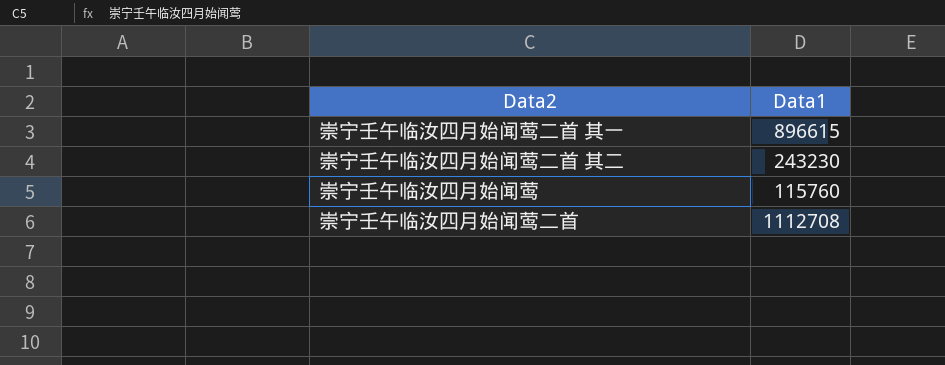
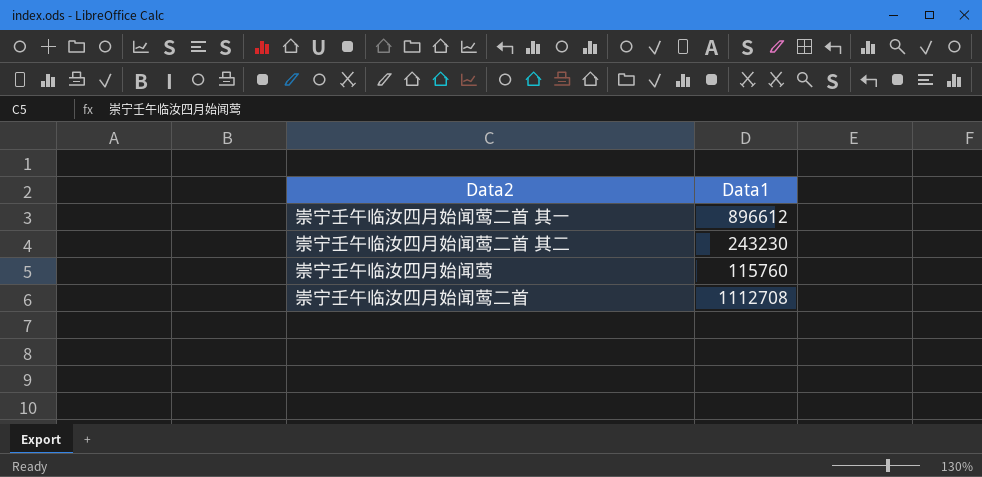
崇宁壬午临汝四月始闻莺二首 其一 | Data1: 896615 -> 896612

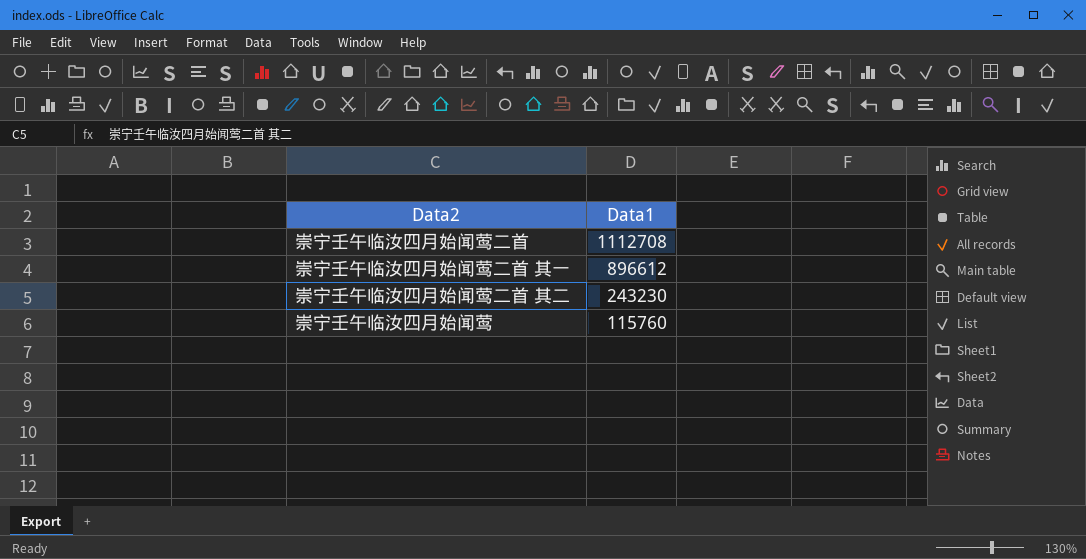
row order: none -> Data1 descending

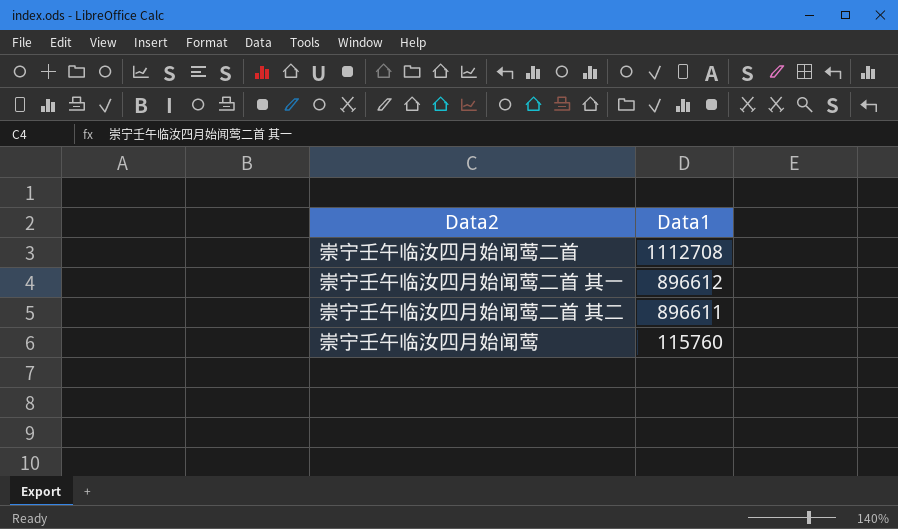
崇宁壬午临汝四月始闻莺二首 其二 | Data1: 243230 -> 896611

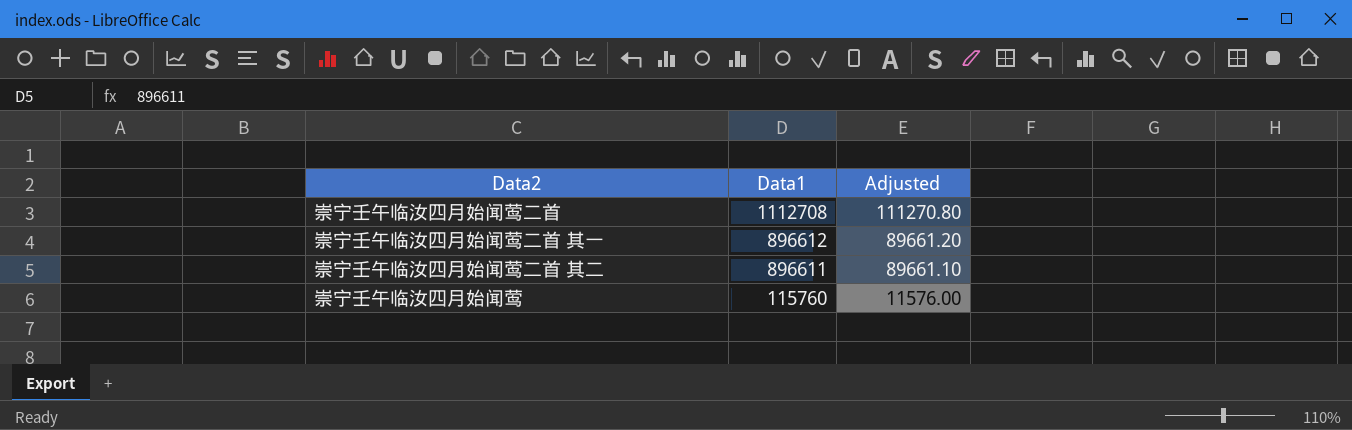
column Adjusted | formula: none -> [Data1] * 0.1

